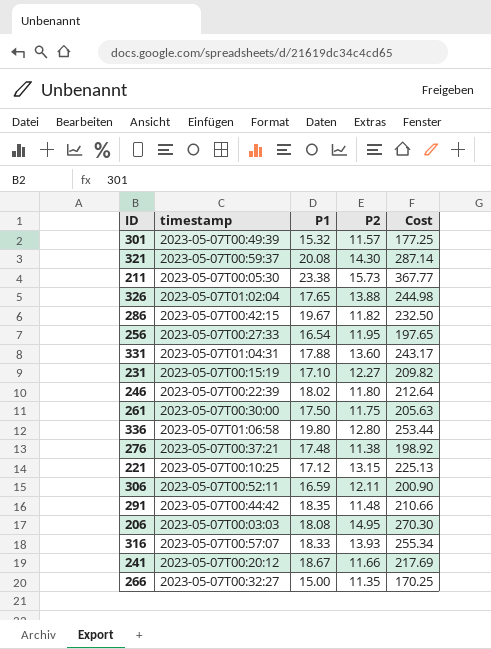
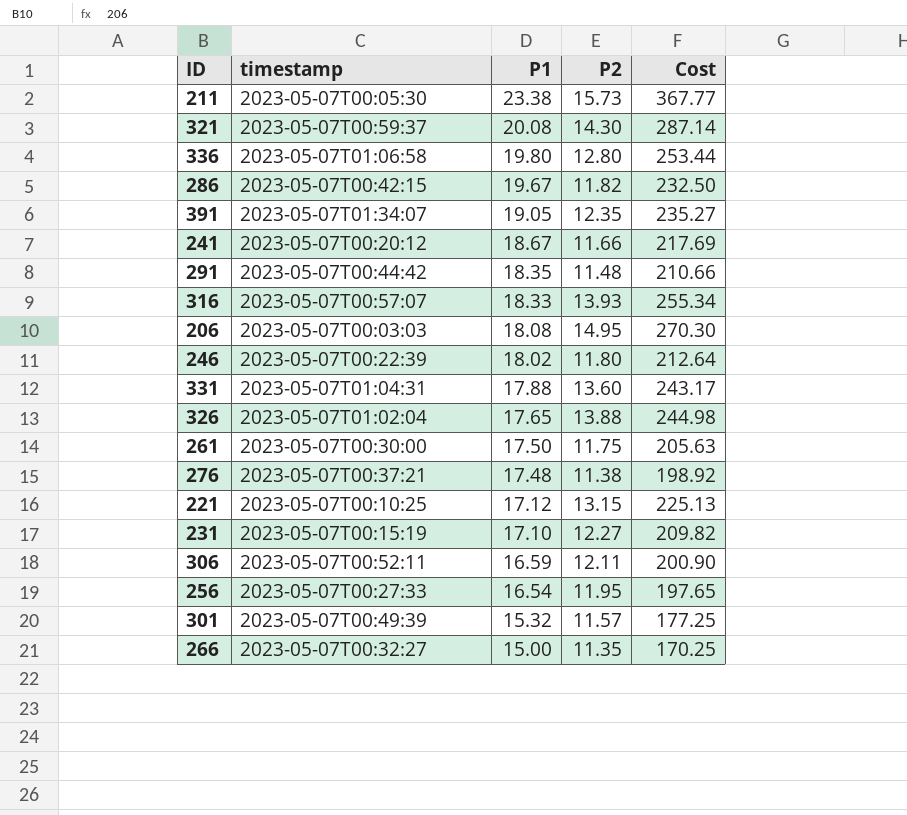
row order: none -> P1 descending
row 391: none -> 2023-05-07T01:34:07 | 19.05 | 12.35 | 235.27

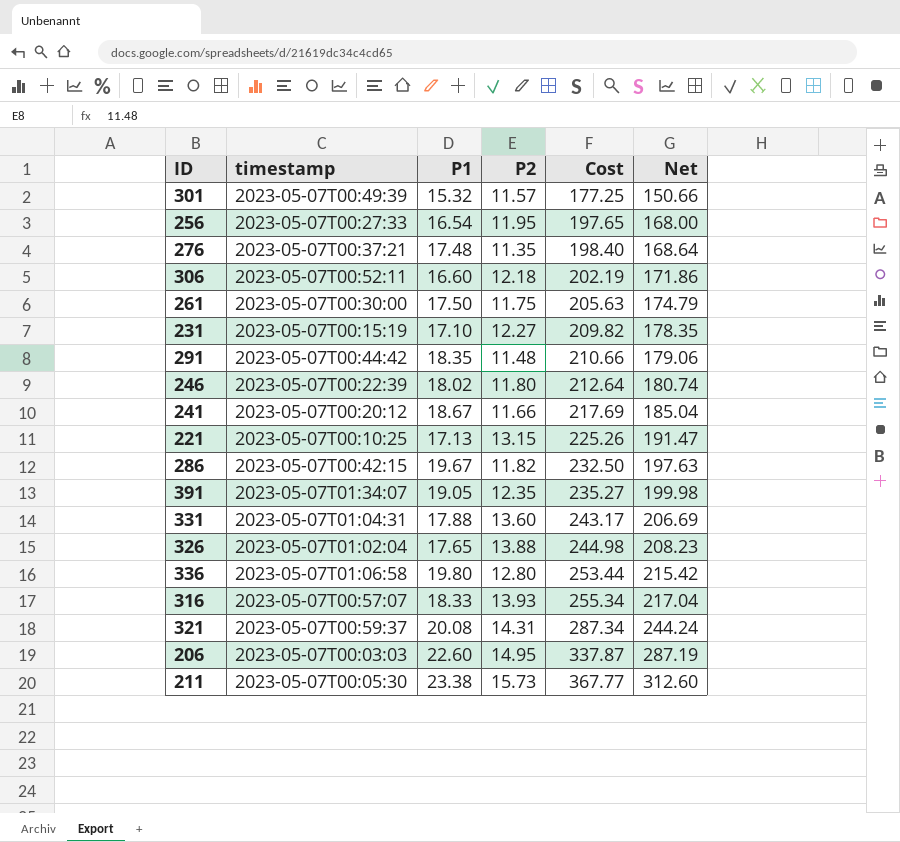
row order: P1 descending -> Cost ascending
column Net | formula: none -> [Cost] * 0.85
row 266: 2023-05-07T00:32:27 | 15.00 | 11.35 | 170.25 -> none
276 | P2: 11.38 -> 11.35
276 | Cost: 198.92 -> 198.40
306 | P1: 16.59 -> 16.60
306 | P2: 12.11 -> 12.18
306 | Cost: 200.90 -> 202.19
221 | P1: 17.12 -> 17.13
221 | Cost: 225.13 -> 225.26
321 | P2: 14.30 -> 14.31
321 | Cost: 287.14 -> 287.34
206 | P1: 18.08 -> 22.60
206 | Cost: 270.30 -> 337.87

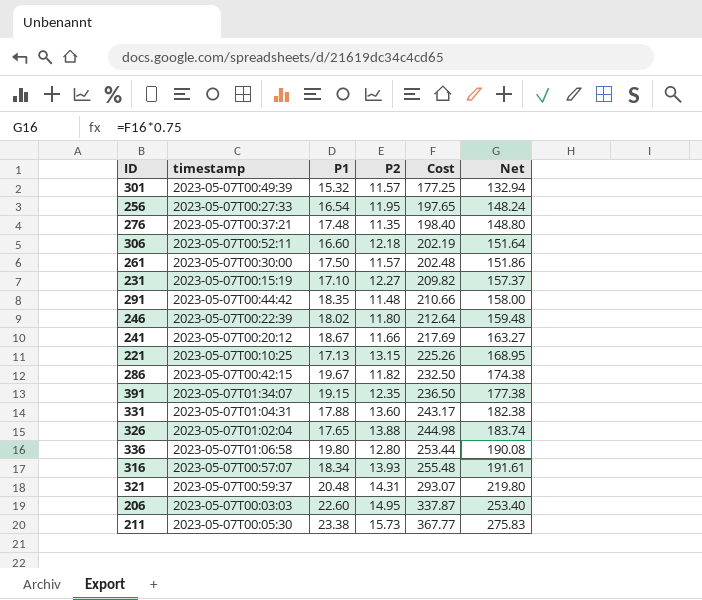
column Net | formula: [Cost] * 0.85 -> [Cost] * 0.75
261 | P2: 11.75 -> 11.57
261 | Cost: 205.63 -> 202.48
391 | P1: 19.05 -> 19.15
391 | Cost: 235.27 -> 236.50
316 | P1: 18.33 -> 18.34
316 | Cost: 255.34 -> 255.48
321 | P1: 20.08 -> 20.48
321 | Cost: 287.34 -> 293.07

